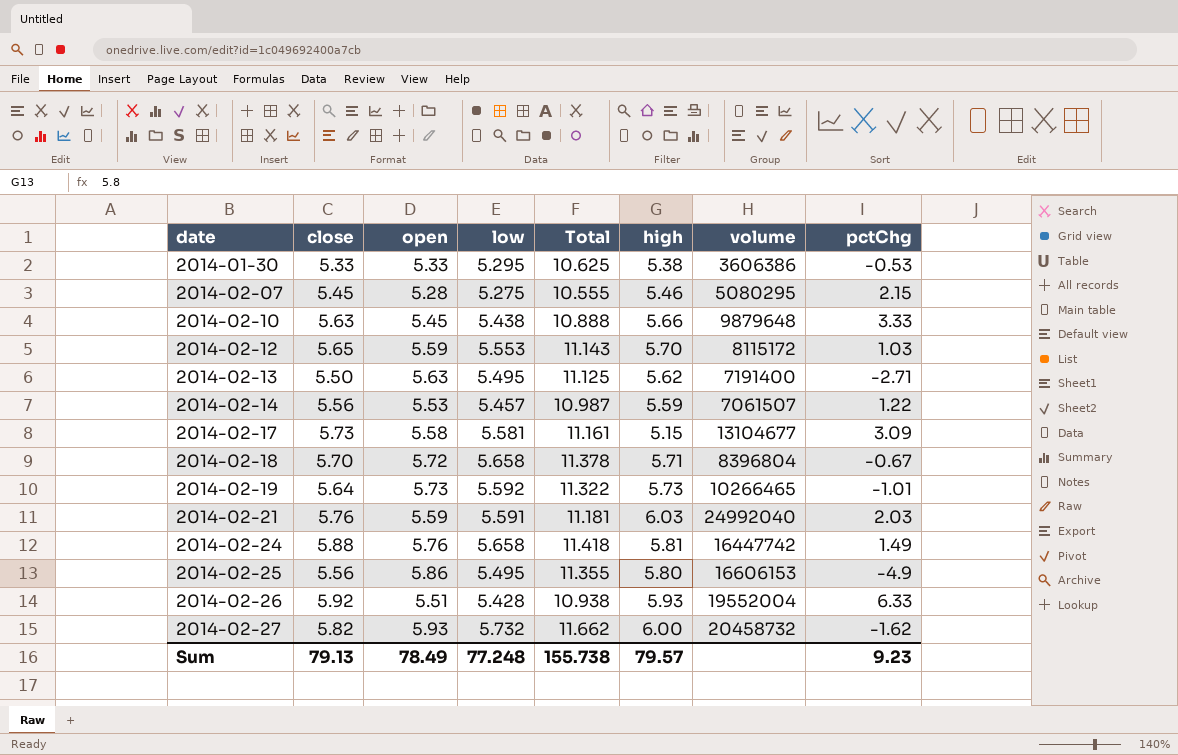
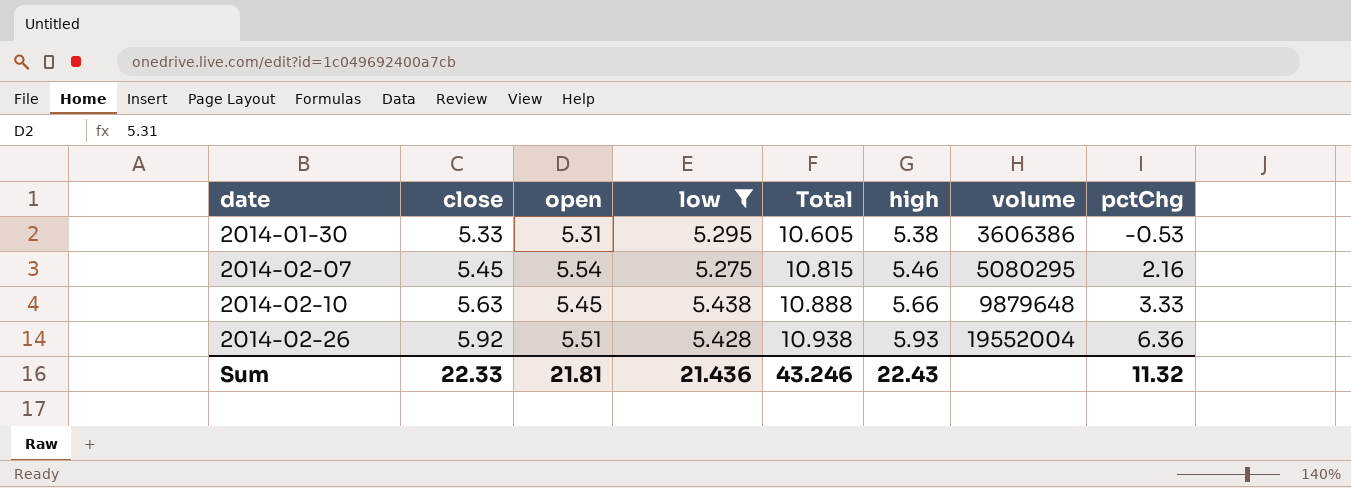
filter: none -> low <= 5.438
2014-01-30 | open: 5.33 -> 5.31
2014-01-30 | Total: 10.625 -> 10.605
2014-02-07 | open: 5.28 -> 5.54
2014-02-07 | Total: 10.555 -> 10.815
2014-02-07 | pctChg: 2.15 -> 2.16
2014-02-26 | pctChg: 6.33 -> 6.36
Sum | close: 79.13 -> 22.33
Sum | open: 78.49 -> 21.81
Sum | low: 77.248 -> 21.436
Sum | Total: 155.738 -> 43.246
Sum | high: 79.57 -> 22.43
Sum | pctChg: 9.23 -> 11.32

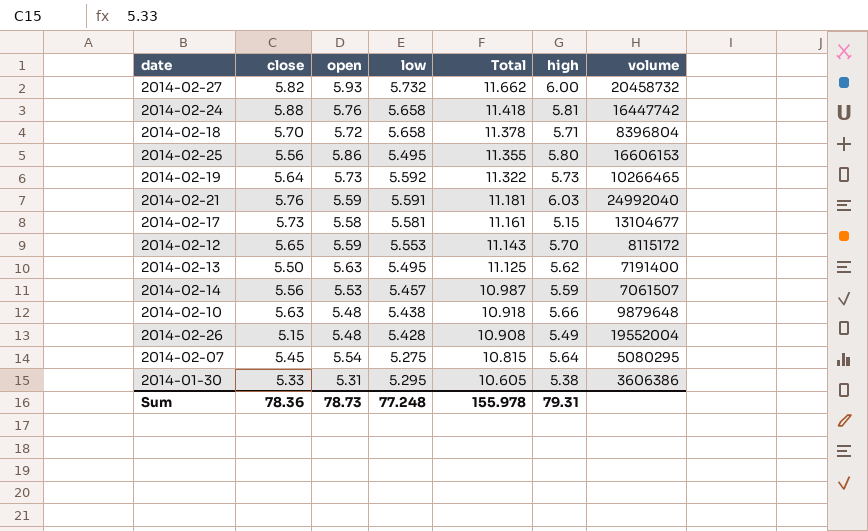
filter: low <= 5.438 -> none
row order: date ascending -> Total descending
column pctChg | position: 8 -> none
2014-02-10 | open: 5.45 -> 5.48
2014-02-10 | Total: 10.888 -> 10.918
2014-02-26 | close: 5.92 -> 5.15
2014-02-26 | open: 5.51 -> 5.48
2014-02-26 | Total: 10.938 -> 10.908
2014-02-26 | high: 5.93 -> 5.49
2014-02-07 | high: 5.46 -> 5.64
Sum | close: 22.33 -> 78.36
Sum | open: 21.81 -> 78.73
Sum | low: 21.436 -> 77.248
Sum | Total: 43.246 -> 155.978
Sum | high: 22.43 -> 79.31

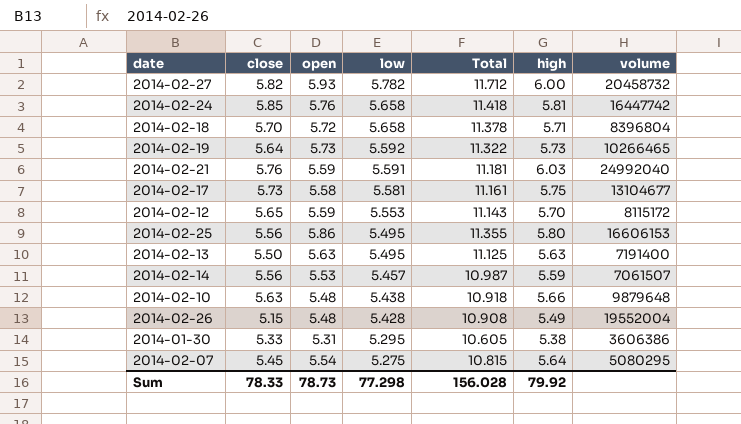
row order: Total descending -> low descending
2014-02-27 | low: 5.732 -> 5.782
2014-02-27 | Total: 11.662 -> 11.712
2014-02-24 | close: 5.88 -> 5.85
2014-02-17 | high: 5.15 -> 5.75
2014-02-13 | high: 5.62 -> 5.63
Sum | close: 78.36 -> 78.33
Sum | low: 77.248 -> 77.298
Sum | Total: 155.978 -> 156.028
Sum | high: 79.31 -> 79.92

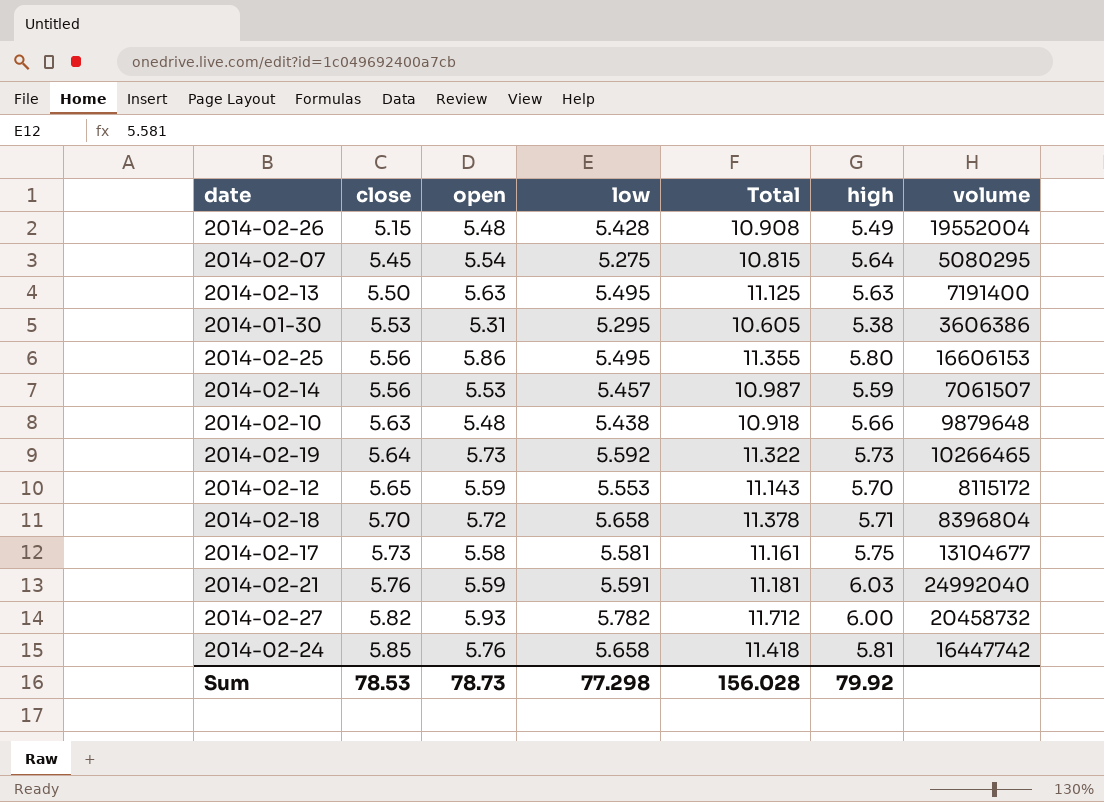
row order: low descending -> close ascending
2014-01-30 | close: 5.33 -> 5.53
Sum | close: 78.33 -> 78.53

